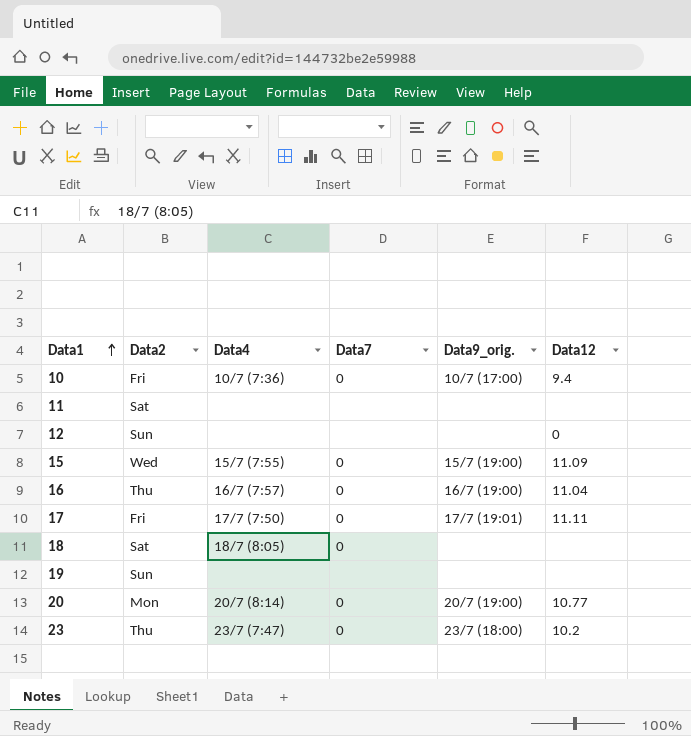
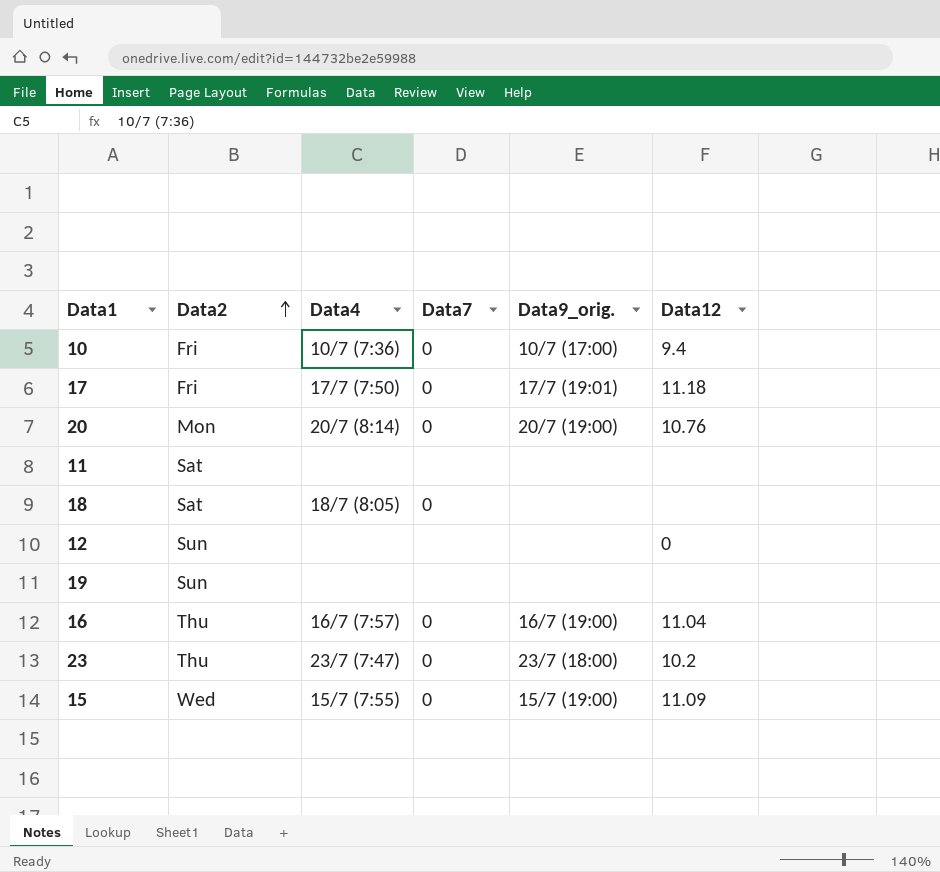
row order: Data1 ascending -> Data2 ascending
17 | Data12: 11.11 -> 11.18
20 | Data12: 10.77 -> 10.76

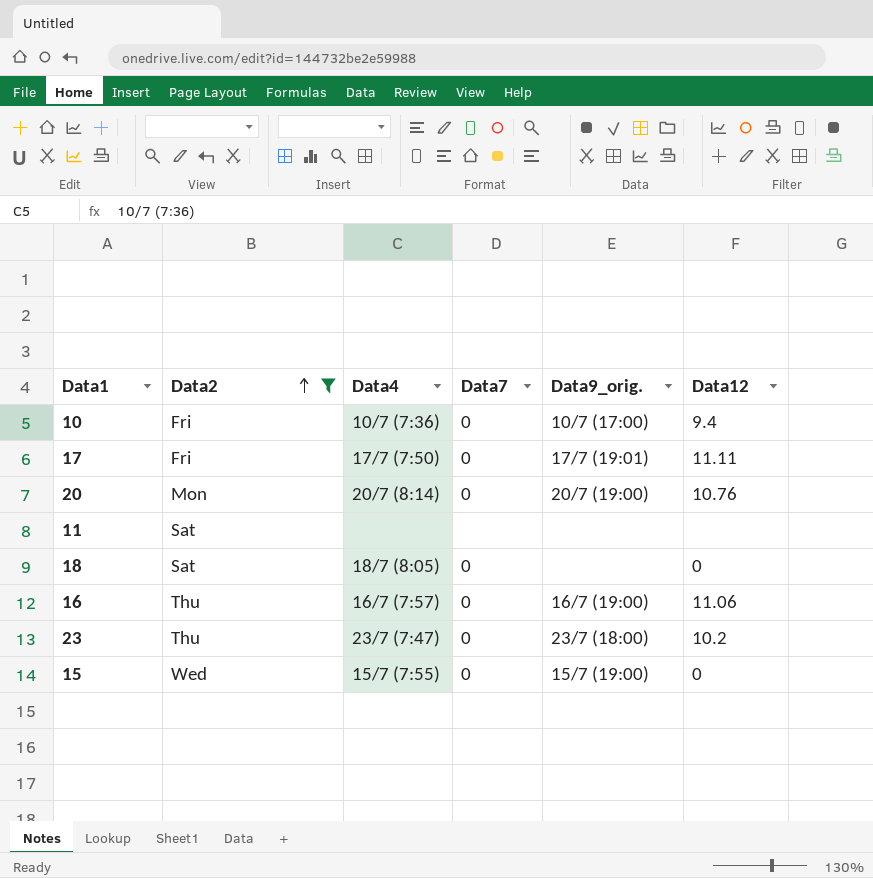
filter: none -> Data2 != Sun
17 | Data12: 11.18 -> 11.11
18 | Data12: none -> 0
16 | Data12: 11.04 -> 11.06
15 | Data12: 11.09 -> 0

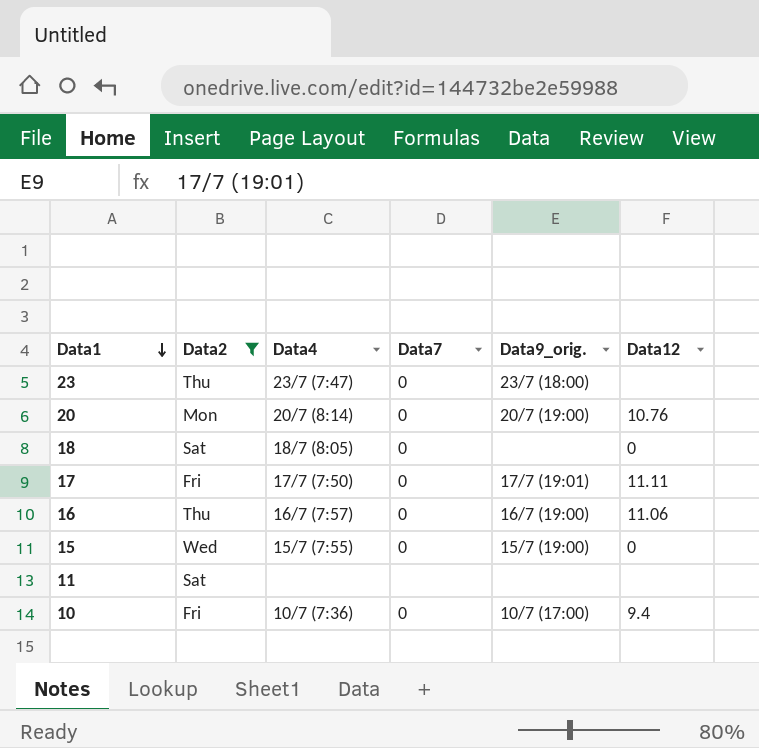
row order: Data2 ascending -> Data1 descending
23 | Data12: 10.2 -> none

